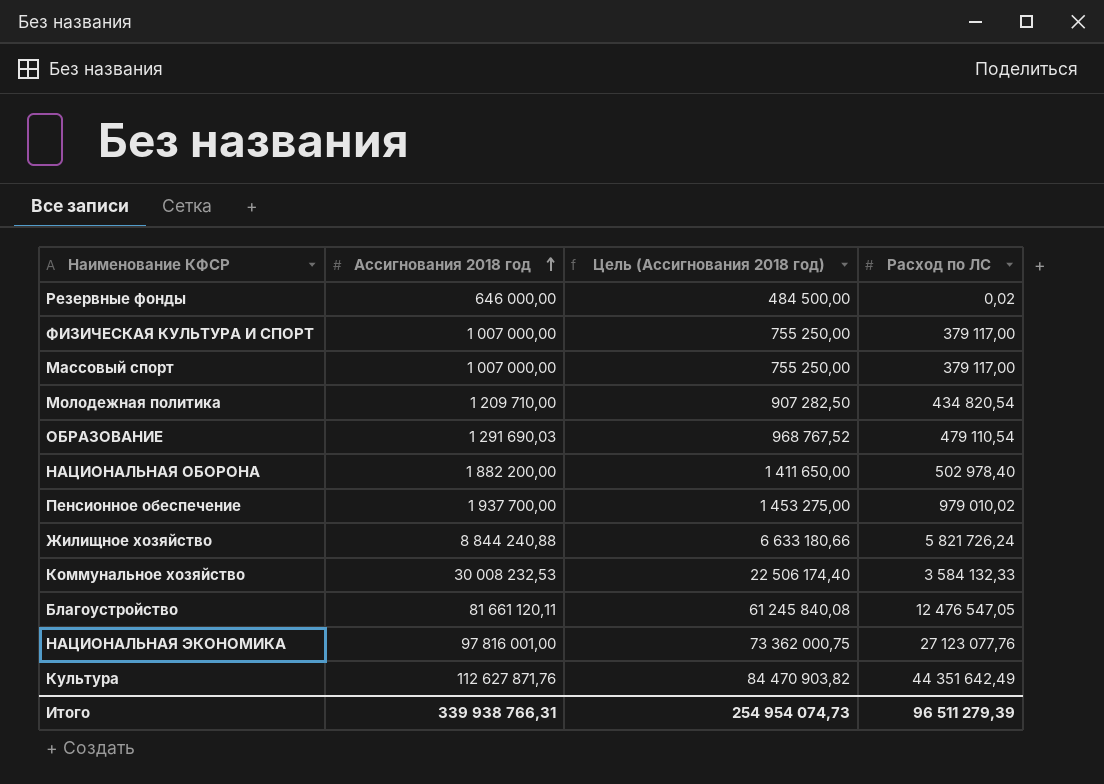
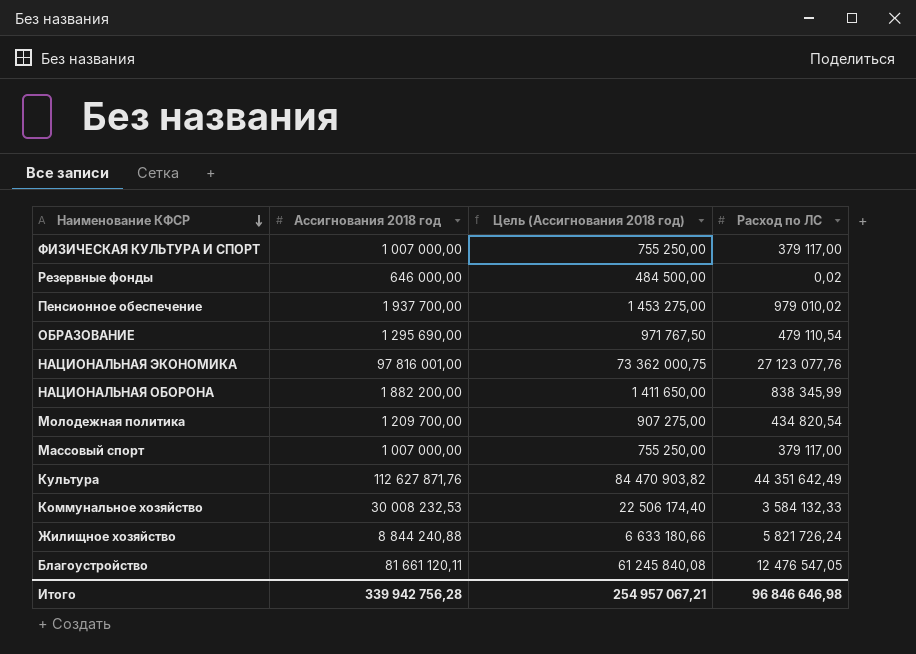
row order: Ассигнования 2018 год ascending -> Наименование КФСР descending
ОБРАЗОВАНИЕ | Ассигнования 2018 год: 1 291 690,03 -> 1 295 690,00
ОБРАЗОВАНИЕ | Цель (Ассигнования 2018 год): 968 767,52 -> 971 767,50
НАЦИОНАЛЬНАЯ ОБОРОНА | Расход по ЛС: 502 978,40 -> 838 345,99
Молодежная политика | Ассигнования 2018 год: 1 209 710,00 -> 1 209 700,00
Молодежная политика | Цель (Ассигнования 2018 год): 907 282,50 -> 907 275,00
Итого | Ассигнования 2018 год: 339 938 766,31 -> 339 942 756,28
Итого | Цель (Ассигнования 2018 год): 254 954 074,73 -> 254 957 067,21
Итого | Расход по ЛС: 96 511 279,39 -> 96 846 646,98

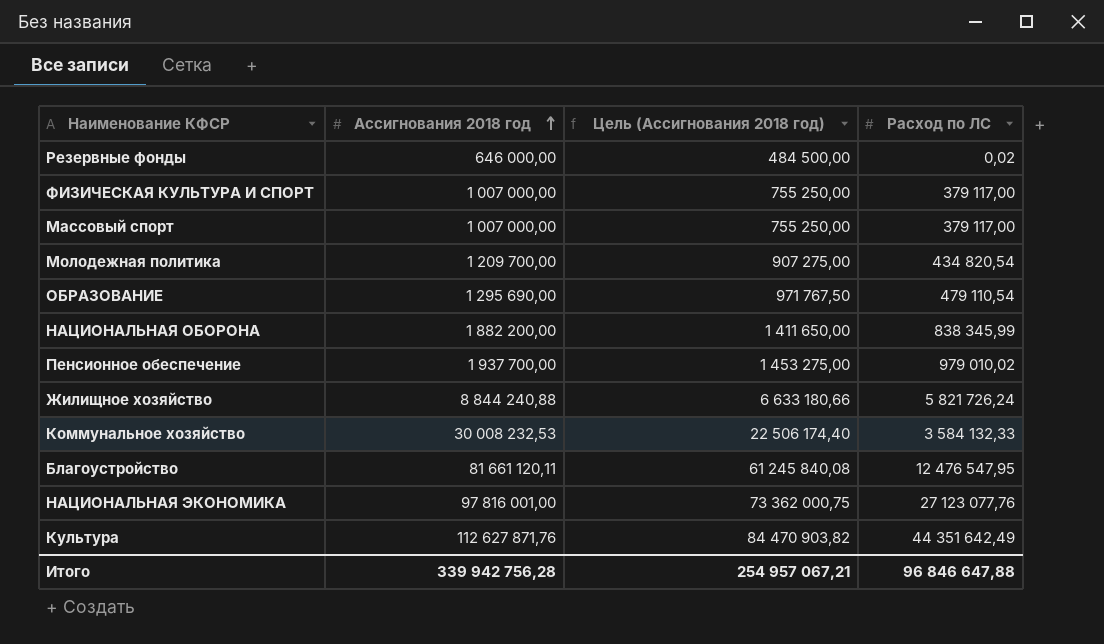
row order: Наименование КФСР descending -> Ассигнования 2018 год ascending
Благоустройство | Расход по ЛС: 12 476 547,05 -> 12 476 547,95
Итого | Расход по ЛС: 96 846 646,98 -> 96 846 647,88

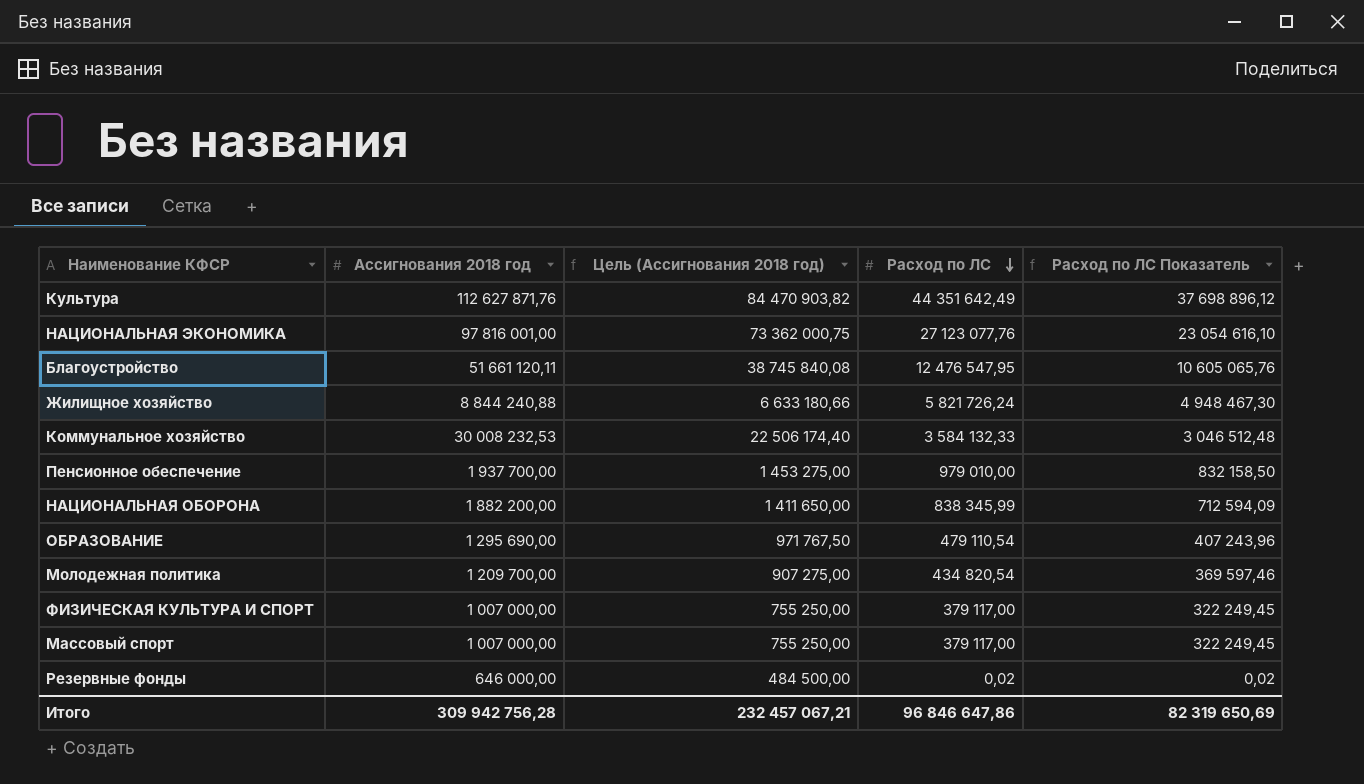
row order: Ассигнования 2018 год ascending -> Расход по ЛС descending
column Расход по ЛС Показатель | formula: none -> [Расход по ЛС] * 0,85
Благоустройство | Ассигнования 2018 год: 81 661 120,11 -> 51 661 120,11
Благоустройство | Цель (Ассигнования 2018 год): 61 245 840,08 -> 38 745 840,08
Пенсионное обеспечение | Расход по ЛС: 979 010,02 -> 979 010,00
Итого | Ассигнования 2018 год: 339 942 756,28 -> 309 942 756,28
Итого | Цель (Ассигнования 2018 год): 254 957 067,21 -> 232 457 067,21
Итого | Расход по ЛС: 96 846 647,88 -> 96 846 647,86

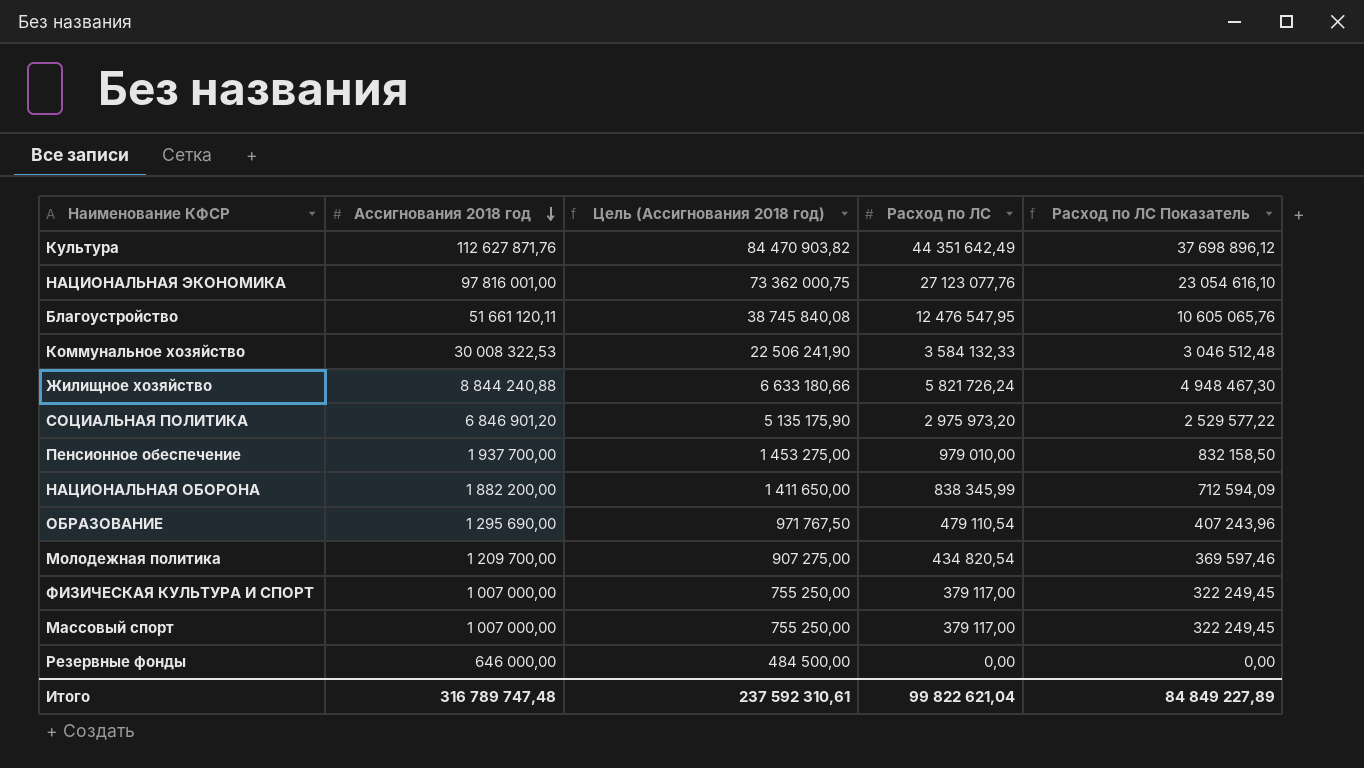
row order: Расход по ЛС descending -> Ассигнования 2018 год descending
Коммунальное хозяйство | Ассигнования 2018 год: 30 008 232,53 -> 30 008 322,53
Коммунальное хозяйство | Цель (Ассигнования 2018 год): 22 506 174,40 -> 22 506 241,90
row СОЦИАЛЬНАЯ ПОЛИТИКА: none -> 6 846 901,20 | 5 135 175,90 | 2 975 973,20 | 2 529 577,22
Резервные фонды | Расход по ЛС: 0,02 -> 0,00
Резервные фонды | Расход по ЛС Показатель: 0,02 -> 0,00
Итого | Ассигнования 2018 год: 309 942 756,28 -> 316 789 747,48
Итого | Цель (Ассигнования 2018 год): 232 457 067,21 -> 237 592 310,61
Итого | Расход по ЛС: 96 846 647,86 -> 99 822 621,04
Итого | Расход по ЛС Показатель: 82 319 650,69 -> 84 849 227,89

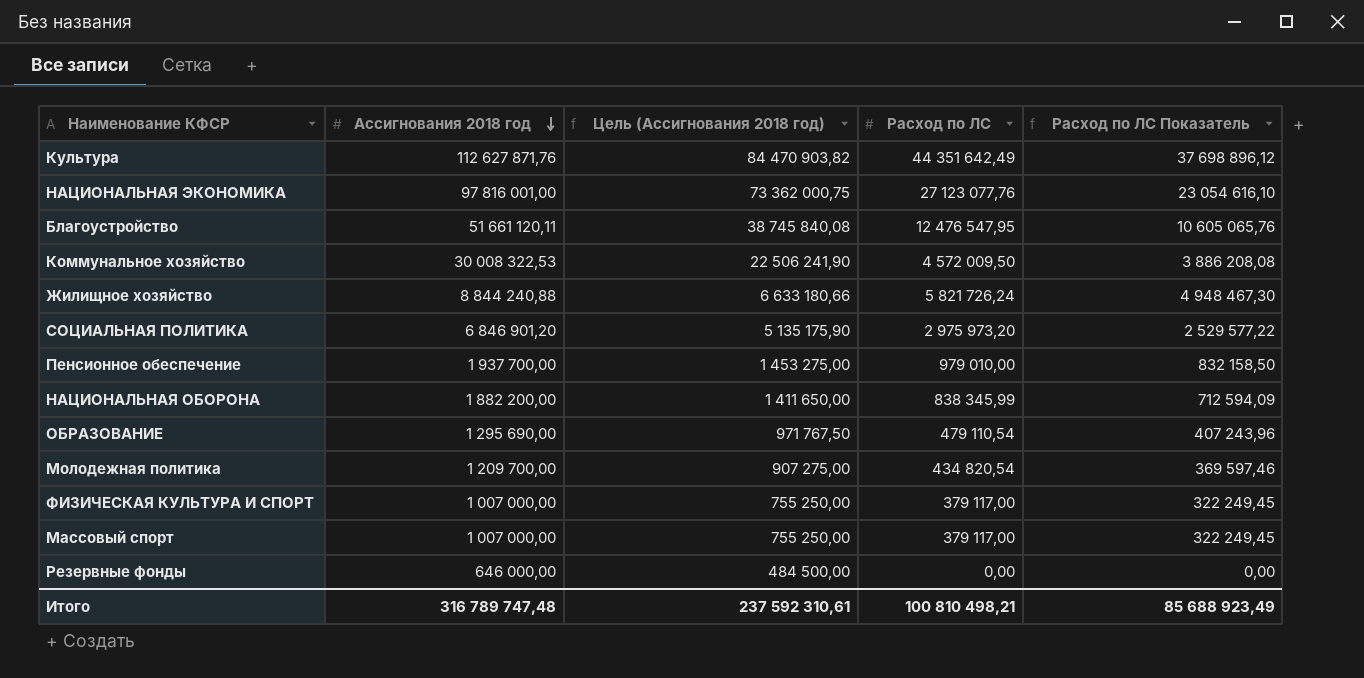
Коммунальное хозяйство | Расход по ЛС: 3 584 132,33 -> 4 572 009,50
Коммунальное хозяйство | Расход по ЛС Показатель: 3 046 512,48 -> 3 886 208,08
Итого | Расход по ЛС: 99 822 621,04 -> 100 810 498,21
Итого | Расход по ЛС Показатель: 84 849 227,89 -> 85 688 923,49

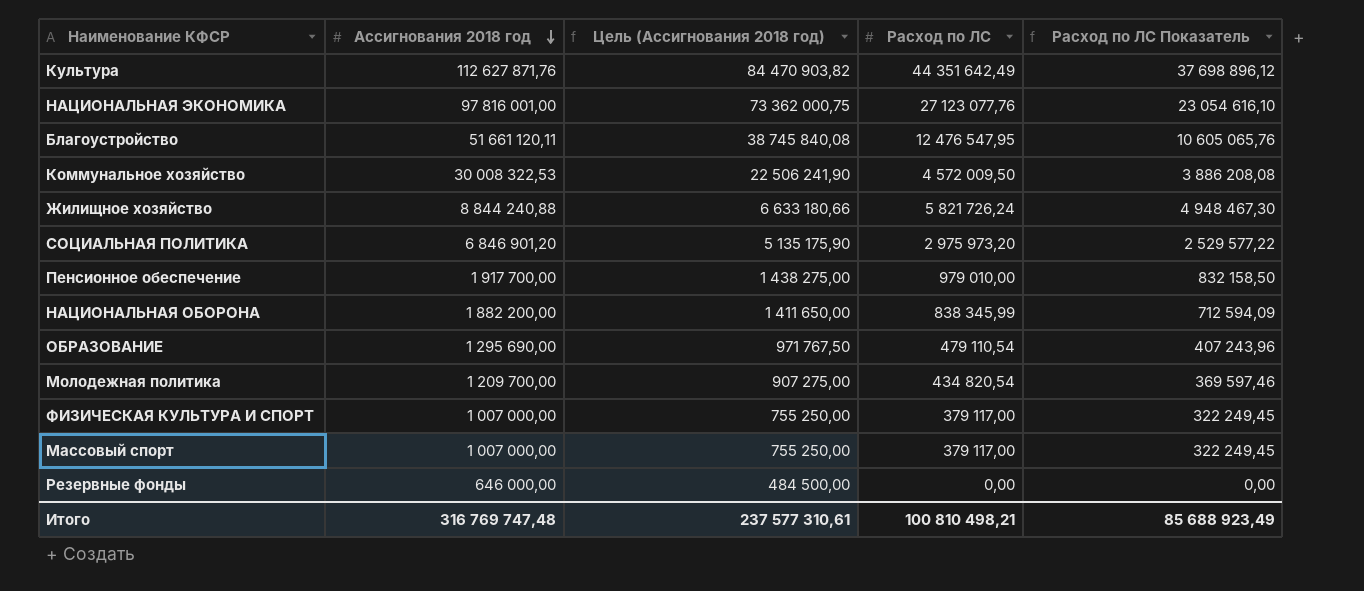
Пенсионное обеспечение | Ассигнования 2018 год: 1 937 700,00 -> 1 917 700,00
Пенсионное обеспечение | Цель (Ассигнования 2018 год): 1 453 275,00 -> 1 438 275,00
Итого | Ассигнования 2018 год: 316 789 747,48 -> 316 769 747,48
Итого | Цель (Ассигнования 2018 год): 237 592 310,61 -> 237 577 310,61

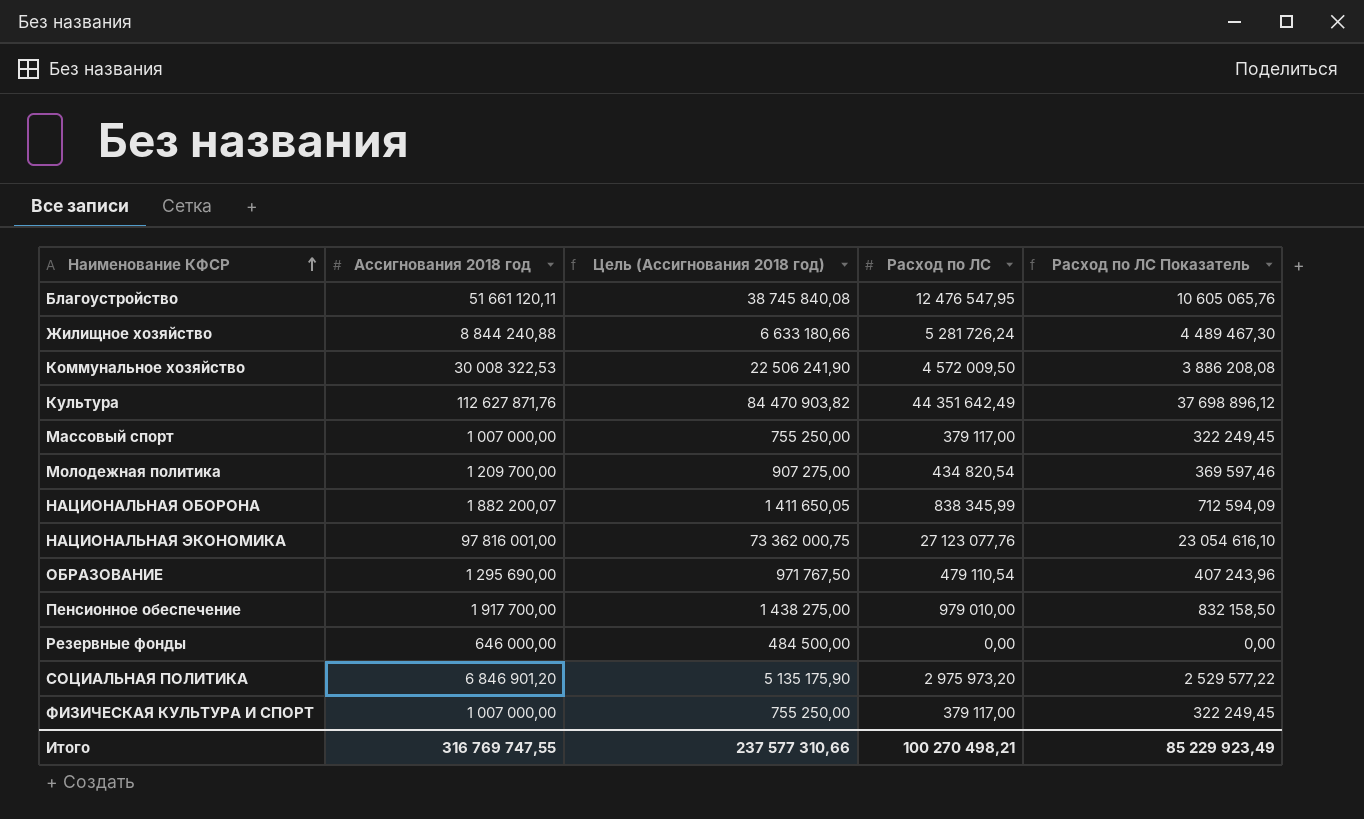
row order: Ассигнования 2018 год descending -> Наименование КФСР ascending
Жилищное хозяйство | Расход по ЛС: 5 821 726,24 -> 5 281 726,24
Жилищное хозяйство | Расход по ЛС Показатель: 4 948 467,30 -> 4 489 467,30
НАЦИОНАЛЬНАЯ ОБОРОНА | Ассигнования 2018 год: 1 882 200,00 -> 1 882 200,07
НАЦИОНАЛЬНАЯ ОБОРОНА | Цель (Ассигнования 2018 год): 1 411 650,00 -> 1 411 650,05
Итого | Ассигнования 2018 год: 316 769 747,48 -> 316 769 747,55
Итого | Цель (Ассигнования 2018 год): 237 577 310,61 -> 237 577 310,66
Итого | Расход по ЛС: 100 810 498,21 -> 100 270 498,21
Итого | Расход по ЛС Показатель: 85 688 923,49 -> 85 229 923,49

